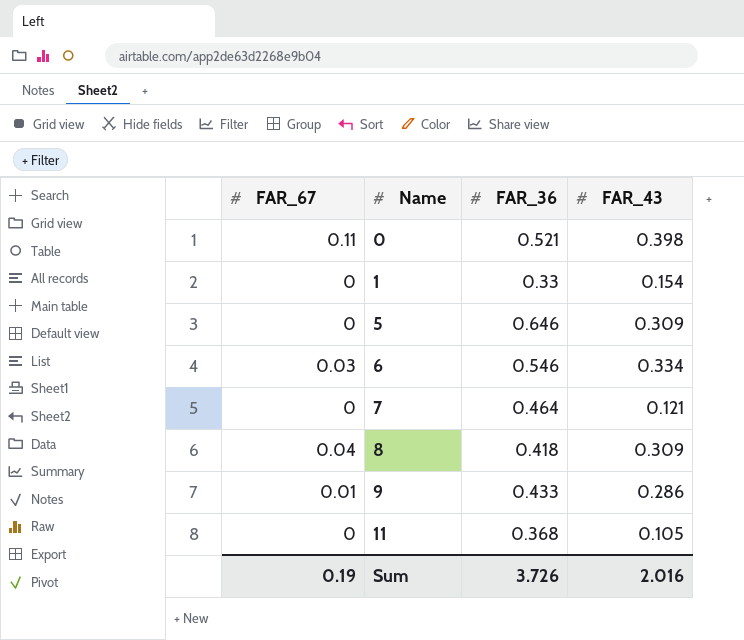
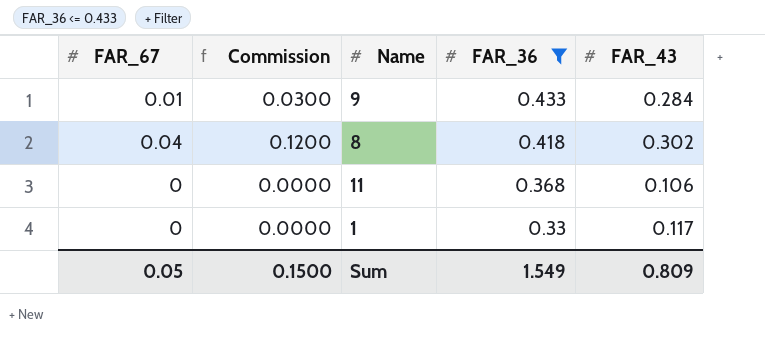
filter: none -> FAR_36 <= 0.433
row order: Name ascending -> FAR_36 descending
column Commission | formula: none -> [FAR_67] * 3
9 | FAR_43: 0.286 -> 0.284
8 | FAR_43: 0.309 -> 0.302
11 | FAR_43: 0.105 -> 0.106
1 | FAR_43: 0.154 -> 0.117
Sum | FAR_67: 0.19 -> 0.05
Sum | FAR_36: 3.726 -> 1.549
Sum | FAR_43: 2.016 -> 0.809

